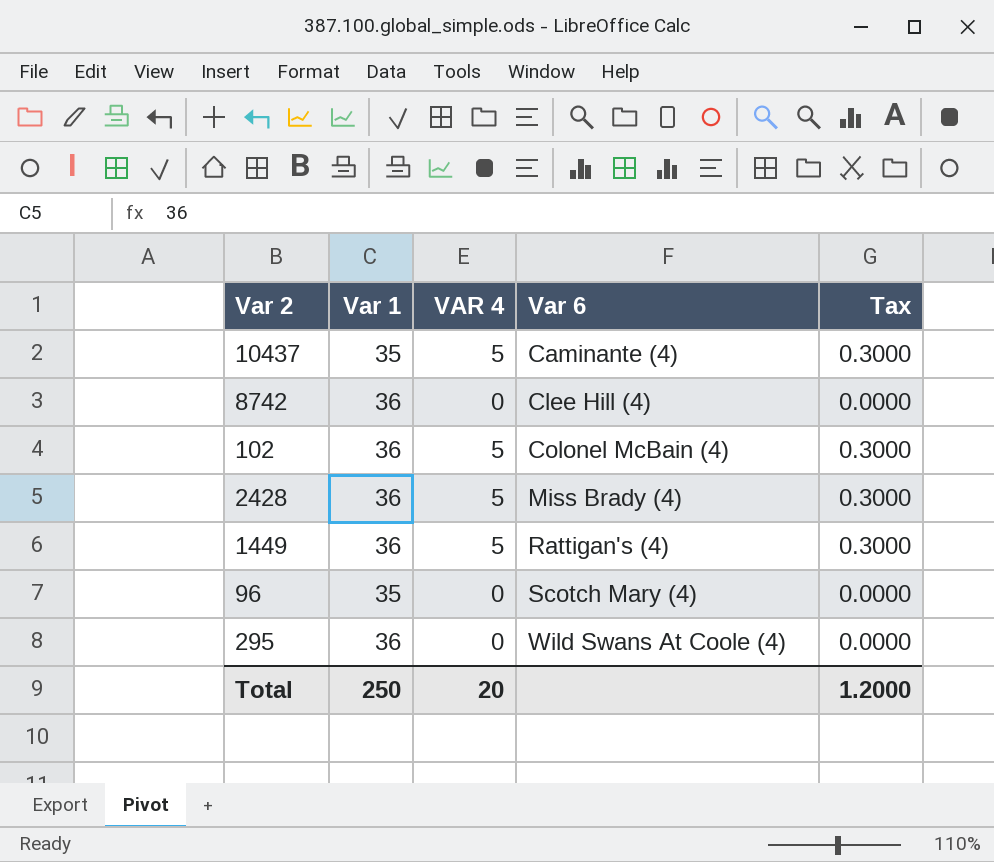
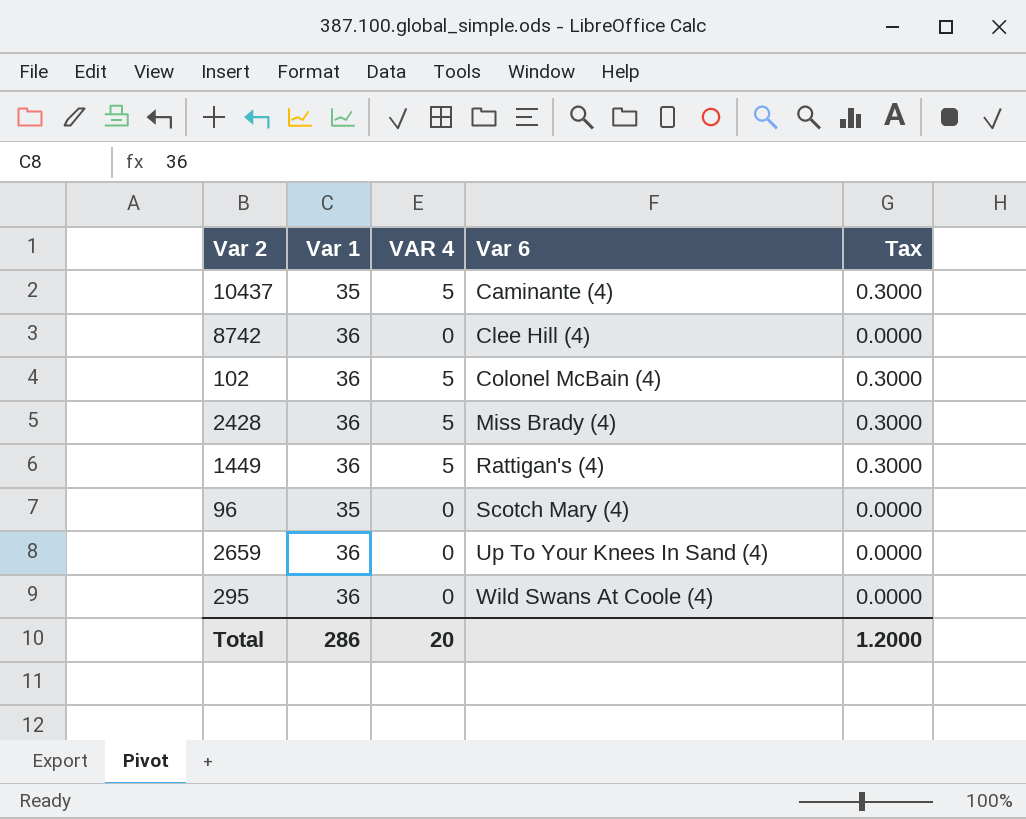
row 2659: none -> 36 | 0 | Up To Your Knees In Sand (4) | 0.0000
Total | Var 1: 250 -> 286

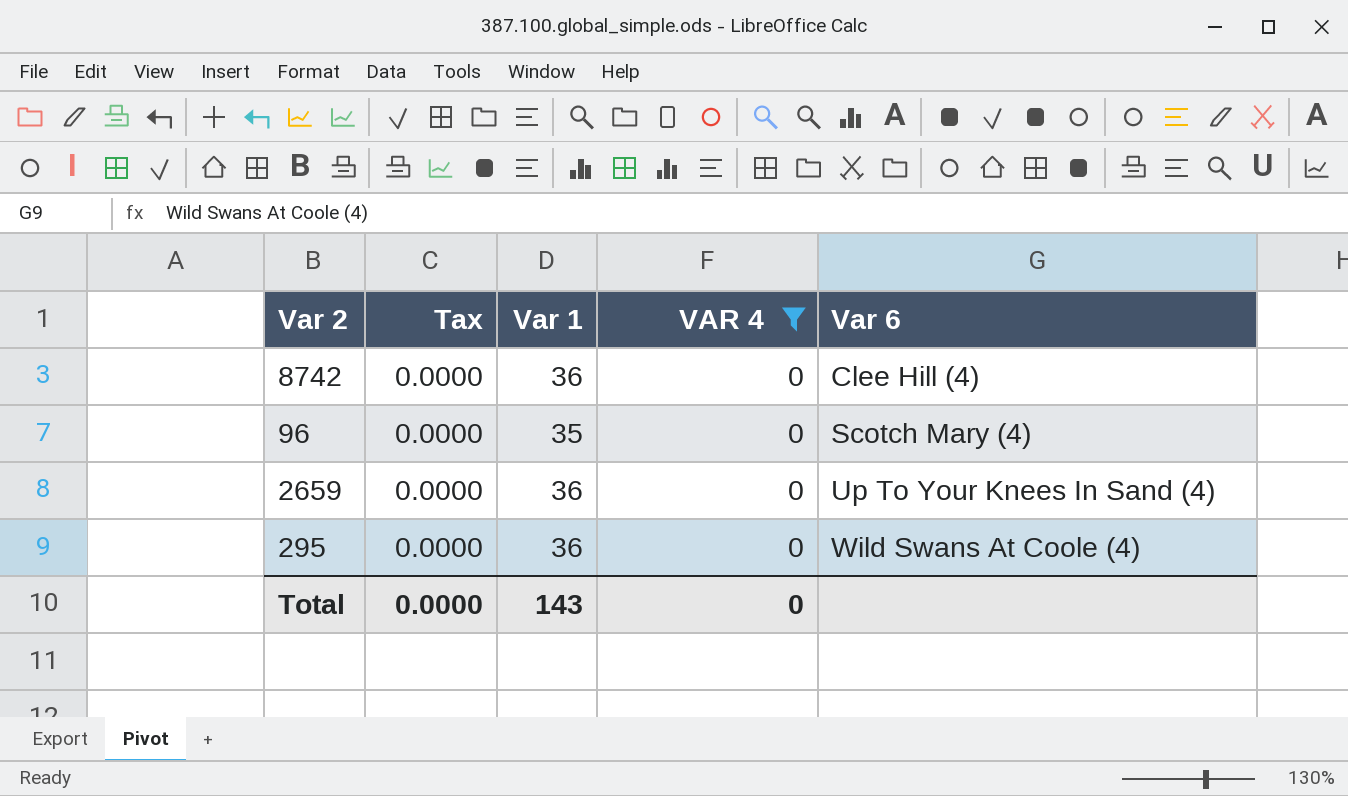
filter: none -> VAR 4 = 0
column Tax | position: 5 -> 2
Total | Tax: 1.2000 -> 0.0000
Total | Var 1: 286 -> 143
Total | VAR 4: 20 -> 0

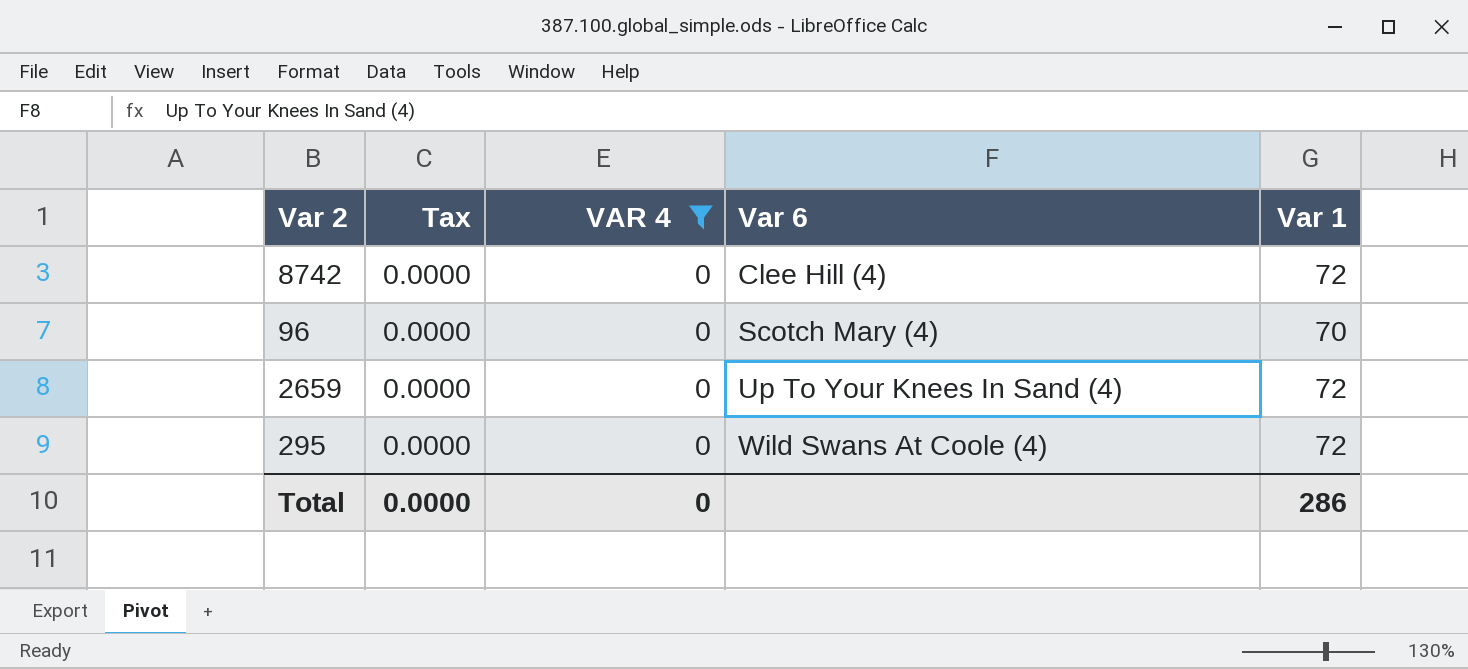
column Var 1 | position: 3 -> 5
8742 | Var 1: 36 -> 72
96 | Var 1: 35 -> 70
2659 | Var 1: 36 -> 72
295 | Var 1: 36 -> 72
Total | Var 1: 143 -> 286

